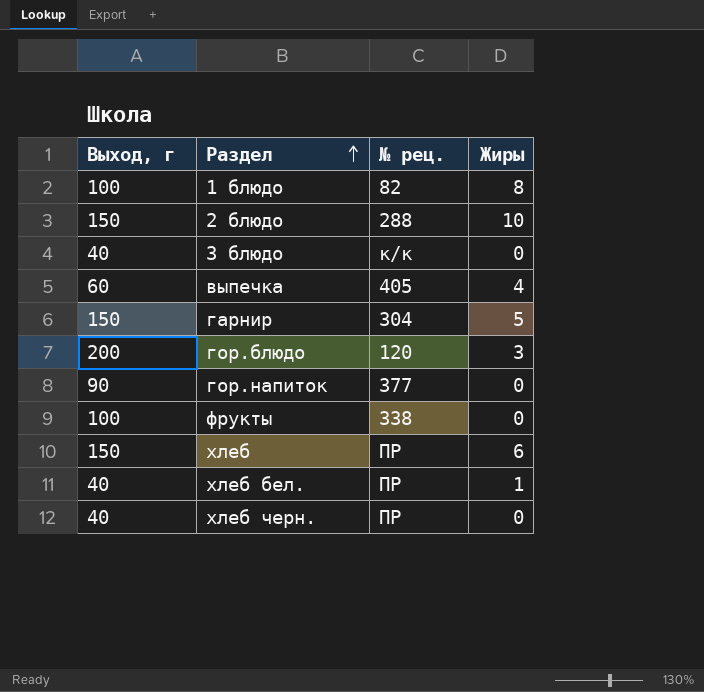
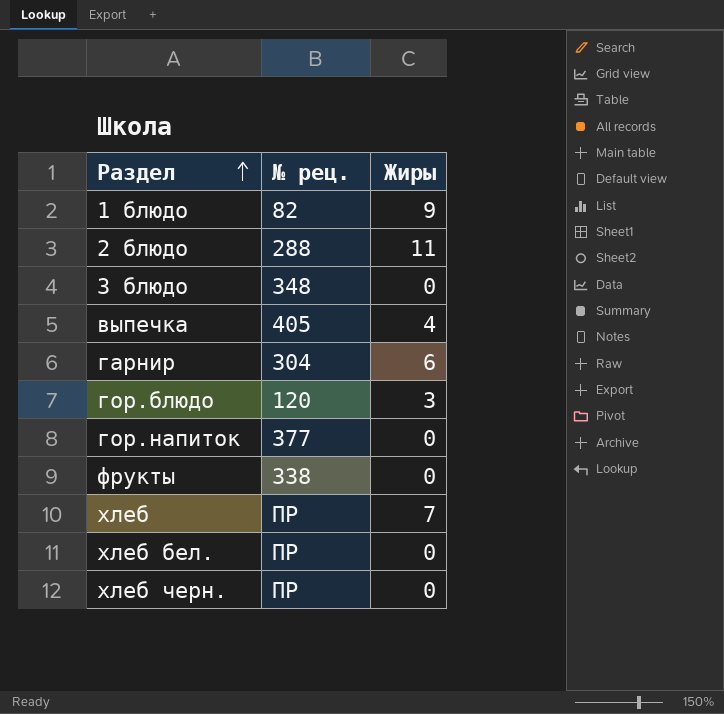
column Выход, г | position: 1 -> none
1 блюдо | Жиры: 8 -> 9
2 блюдо | Жиры: 10 -> 11
3 блюдо | № рец.: к/к -> 348
гарнир | Жиры: 5 -> 6
хлеб | Жиры: 6 -> 7
хлеб бел. | Жиры: 1 -> 0

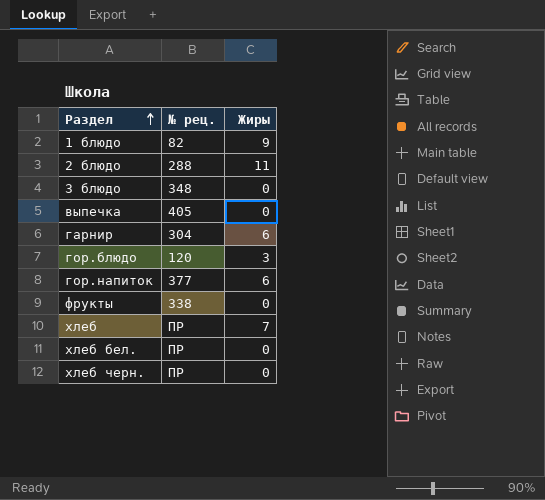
выпечка | Жиры: 4 -> 0
гор.напиток | Жиры: 0 -> 6

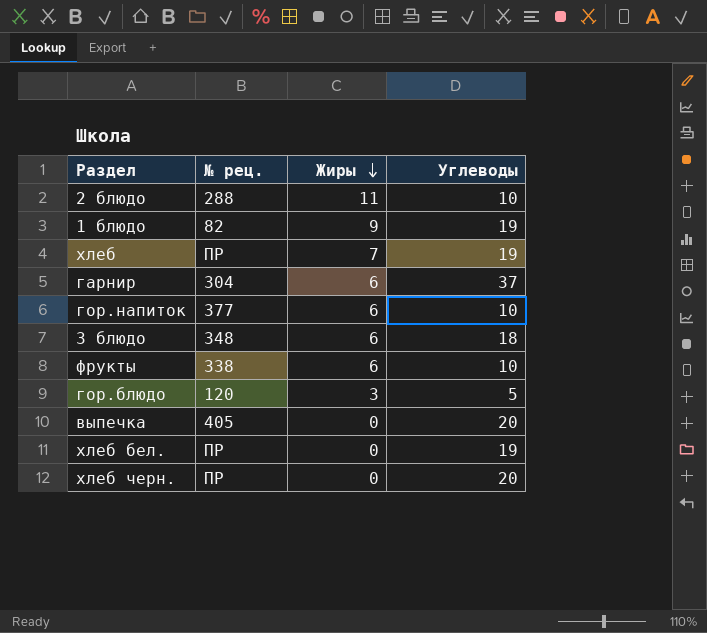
row order: Раздел ascending -> Жиры descending
column Углеводы | position: none -> 4
3 блюдо | Жиры: 0 -> 6
фрукты | Жиры: 0 -> 6

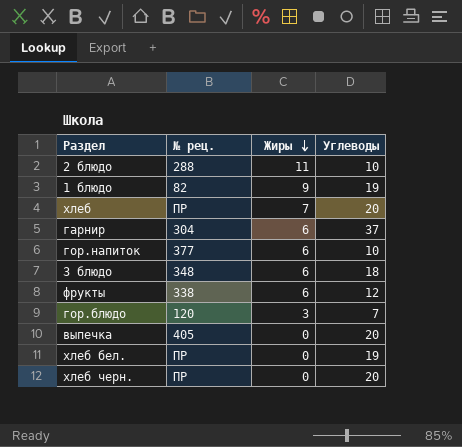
хлеб | Углеводы: 19 -> 20
фрукты | Углеводы: 10 -> 12
гор.блюдо | Углеводы: 5 -> 7

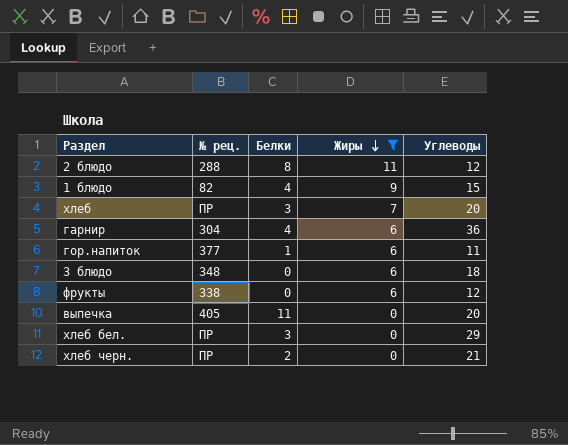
filter: none -> Жиры != 3
column Белки | position: none -> 3
2 блюдо | Углеводы: 10 -> 12
1 блюдо | Углеводы: 19 -> 15
гарнир | Углеводы: 37 -> 36
гор.напиток | Углеводы: 10 -> 11
хлеб бел. | Углеводы: 19 -> 29
хлеб черн. | Углеводы: 20 -> 21

